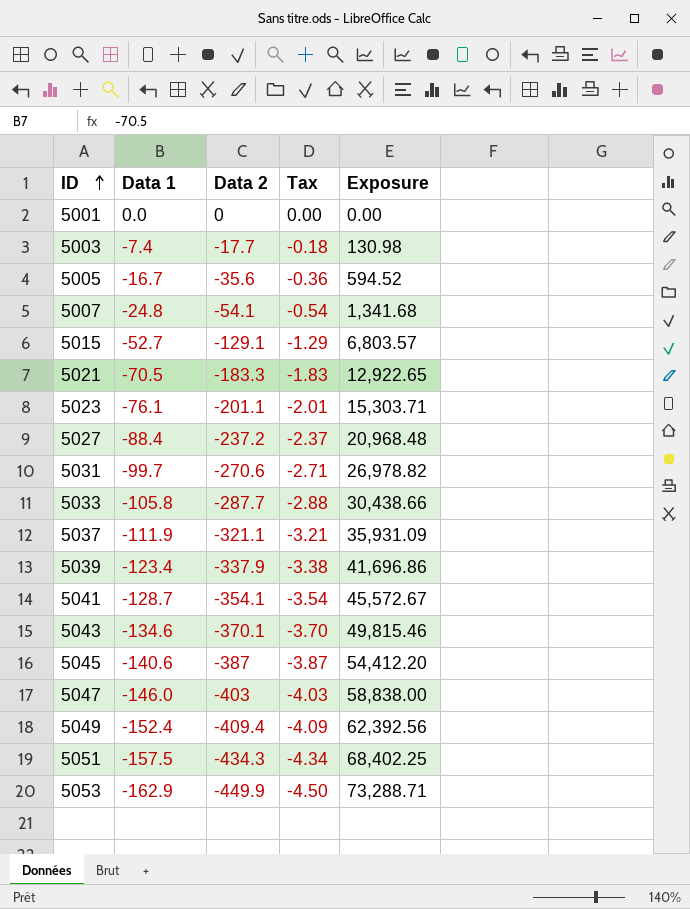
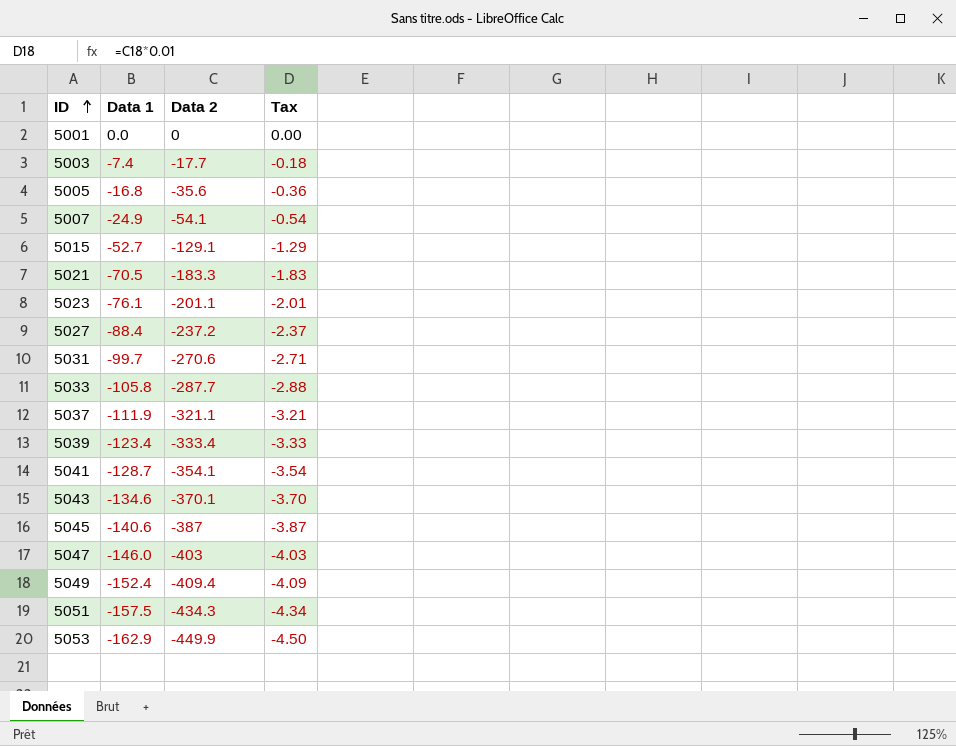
column Exposure | formula: [Data 1] * [Data 2] -> none
5005 | Data 1: -16.7 -> -16.8
5007 | Data 1: -24.8 -> -24.9
5039 | Data 2: -337.9 -> -333.4
5039 | Tax: -3.38 -> -3.33

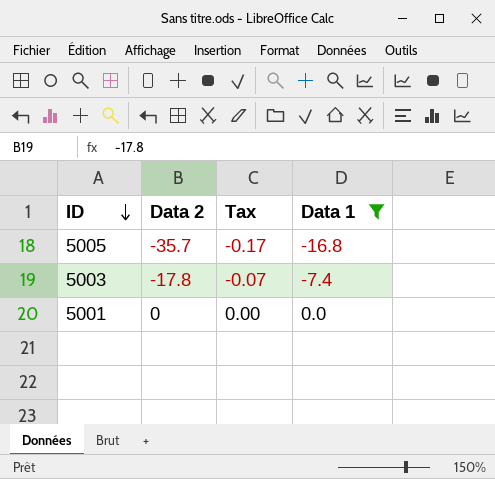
filter: none -> Data 1 >= -16.8
row order: ID ascending -> ID descending
column Tax | formula: [Data 2] * 0.01 -> [Data 1] * 0.01
column Data 1 | position: 2 -> 4
5005 | Data 2: -35.6 -> -35.7
5003 | Data 2: -17.7 -> -17.8

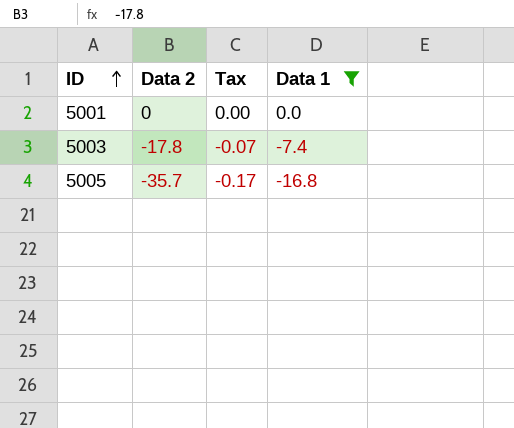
row order: ID descending -> ID ascending

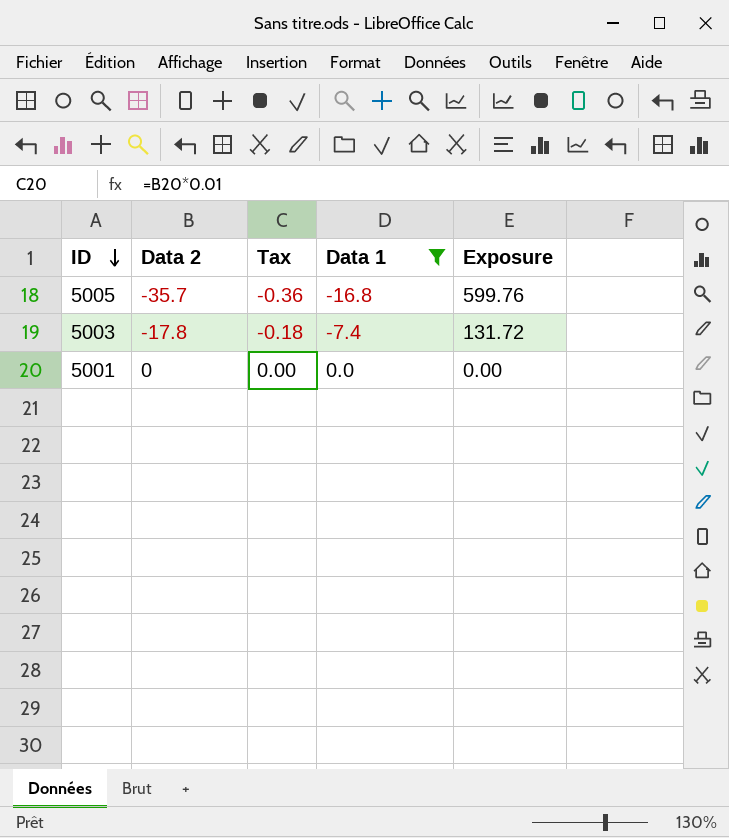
row order: ID ascending -> ID descending
column Tax | formula: [Data 1] * 0.01 -> [Data 2] * 0.01
column Exposure | formula: none -> [Data 2] * [Data 1]

